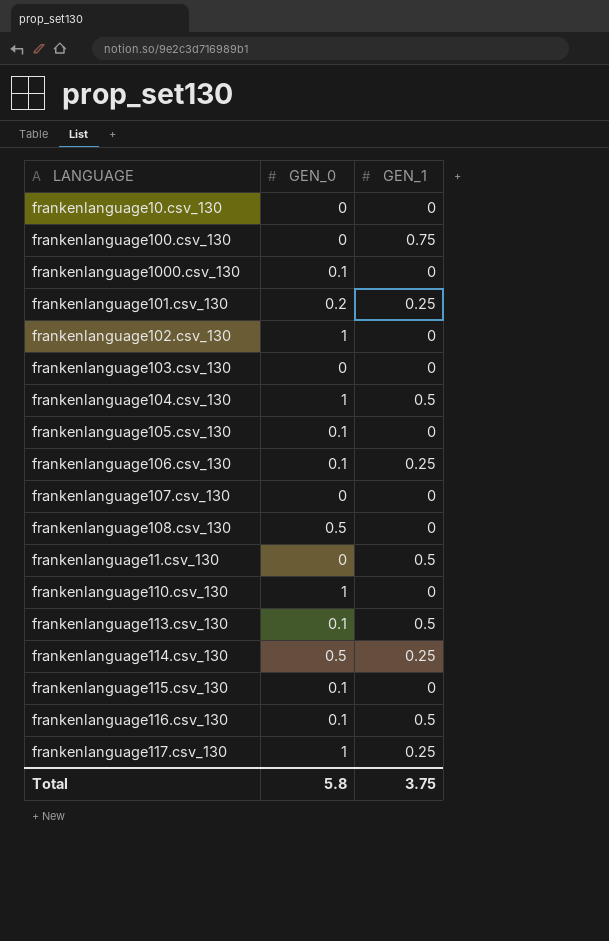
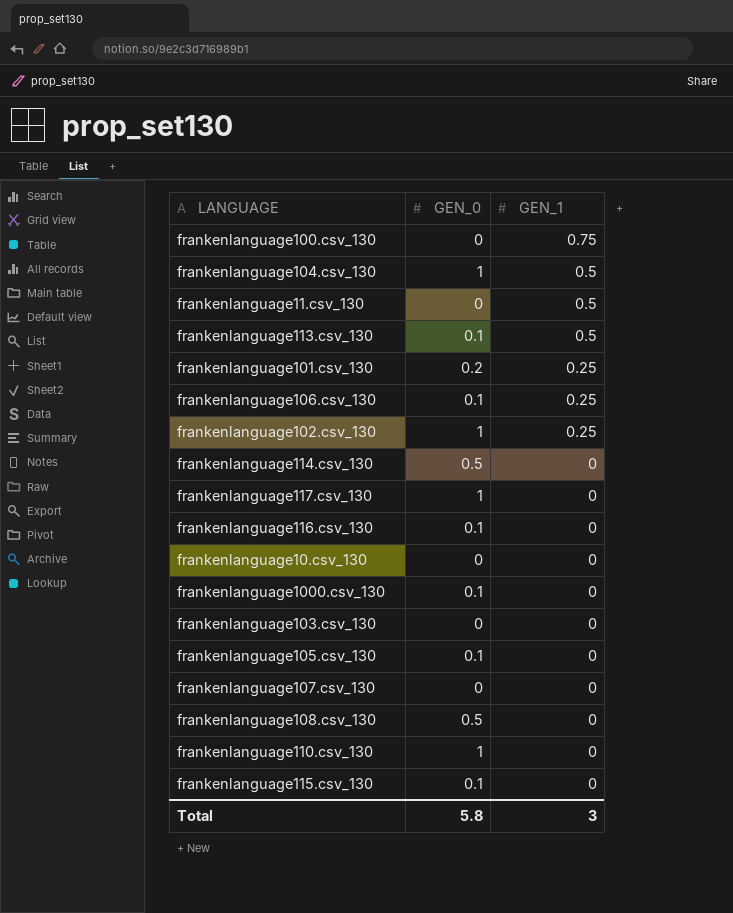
row order: none -> GEN_1 descending
frankenlanguage102.csv_130 | GEN_1: 0 -> 0.25
frankenlanguage114.csv_130 | GEN_1: 0.25 -> 0
frankenlanguage117.csv_130 | GEN_1: 0.25 -> 0
frankenlanguage116.csv_130 | GEN_1: 0.5 -> 0
Total | GEN_1: 3.75 -> 3

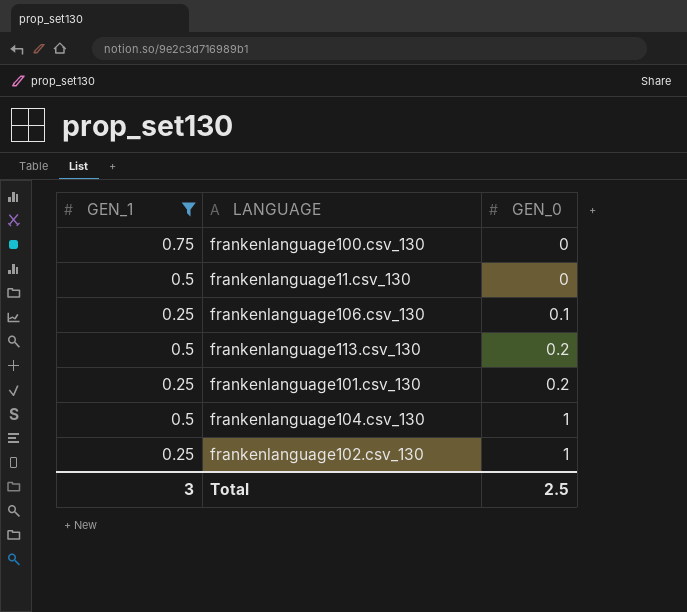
filter: none -> GEN_1 != 0
row order: GEN_1 descending -> GEN_0 ascending
column GEN_1 | position: 3 -> 1
frankenlanguage113.csv_130 | GEN_0: 0.1 -> 0.2
Total | GEN_0: 5.8 -> 2.5

